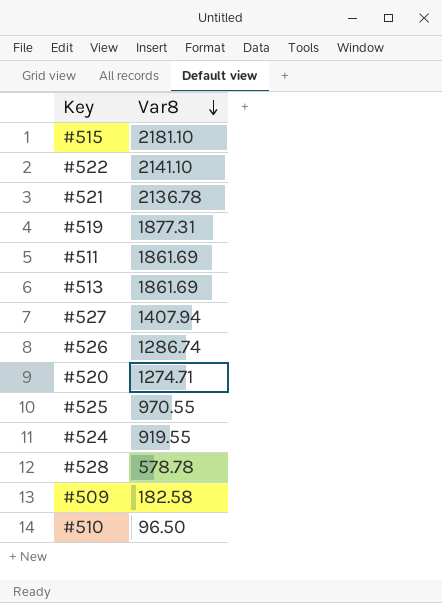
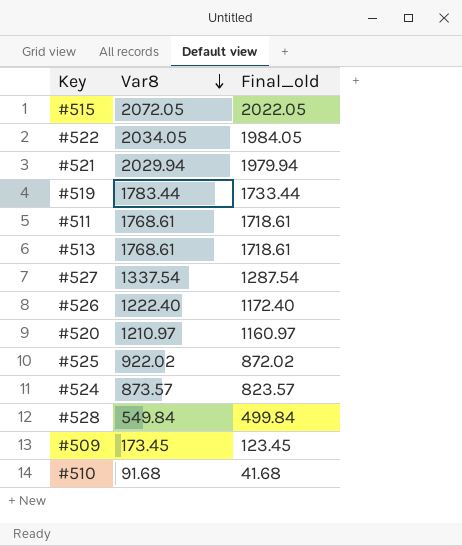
column Final_old | formula: none -> [Var8] - 50
#515 | Var8: 2181.10 -> 2072.05
#522 | Var8: 2141.10 -> 2034.05
#521 | Var8: 2136.78 -> 2029.94
#519 | Var8: 1877.31 -> 1783.44
#511 | Var8: 1861.69 -> 1768.61
#513 | Var8: 1861.69 -> 1768.61
#527 | Var8: 1407.94 -> 1337.54
#526 | Var8: 1286.74 -> 1222.40
#520 | Var8: 1274.71 -> 1210.97
#525 | Var8: 970.55 -> 922.02
#524 | Var8: 919.55 -> 873.57
#528 | Var8: 578.78 -> 549.84
#509 | Var8: 182.58 -> 173.45
#510 | Var8: 96.50 -> 91.68

